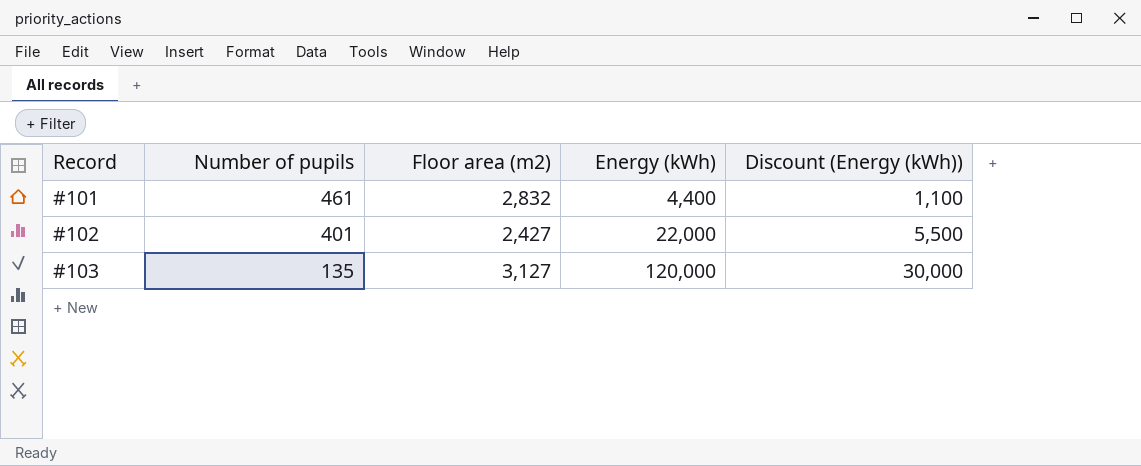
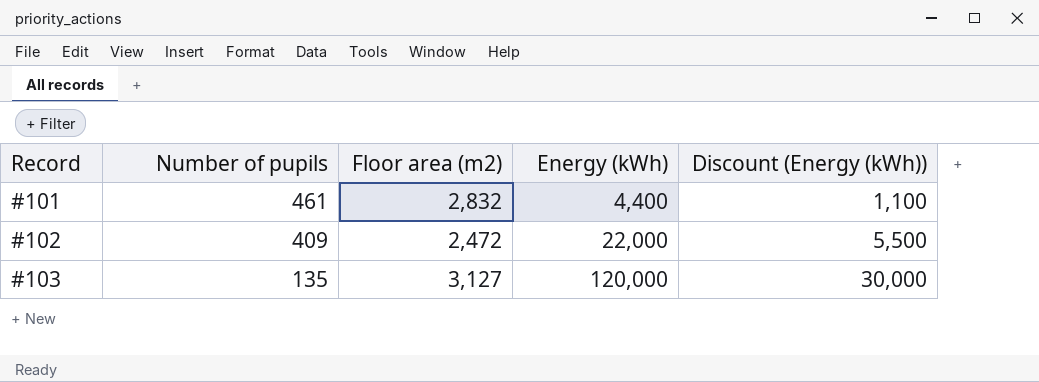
#102 | Number of pupils: 401 -> 409
#102 | Floor area (m2): 2,427 -> 2,472

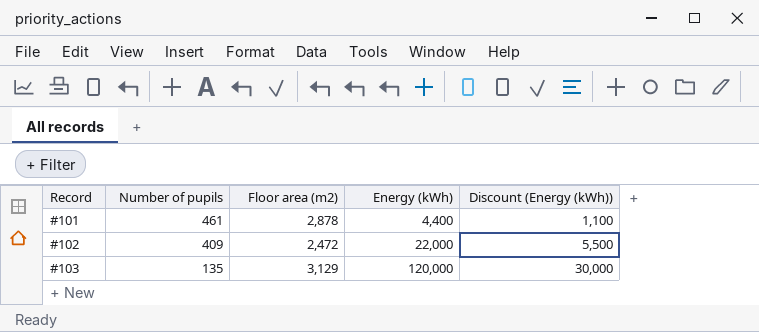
#101 | Floor area (m2): 2,832 -> 2,878
#103 | Floor area (m2): 3,127 -> 3,129

